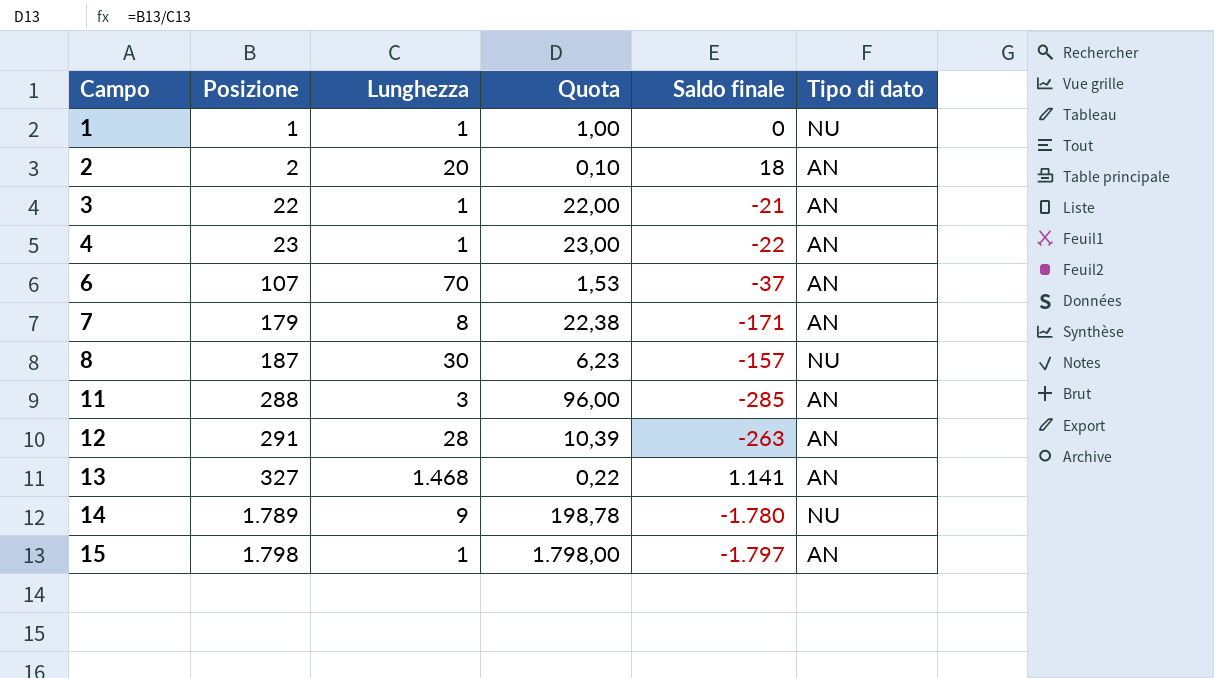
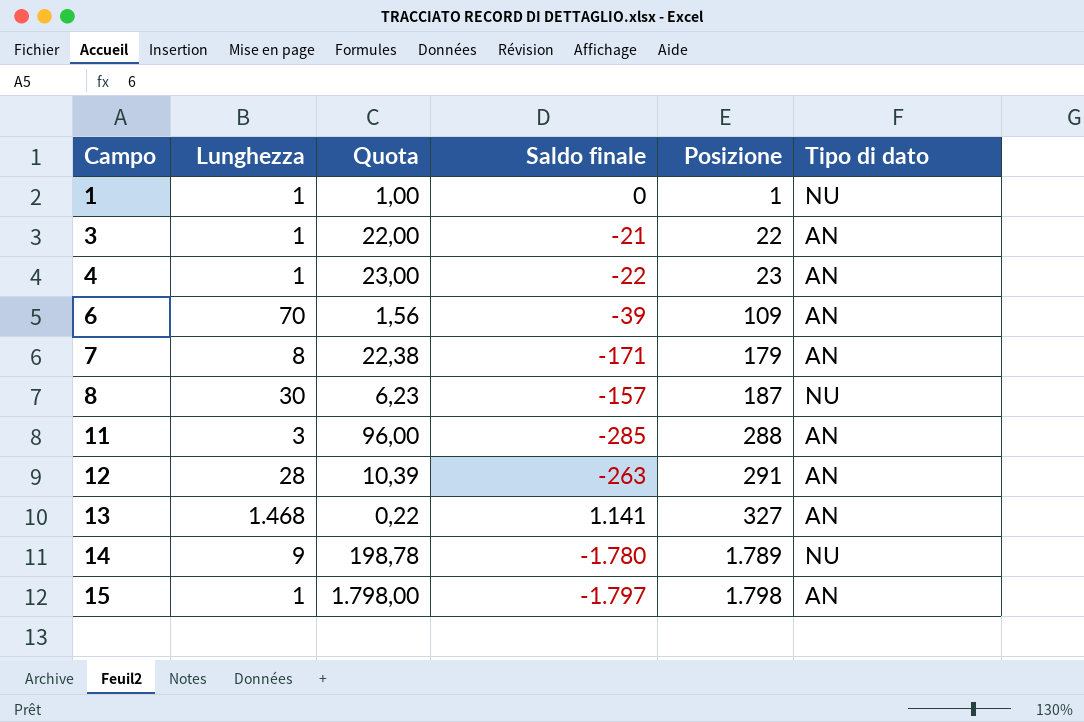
column Posizione | position: 2 -> 5
row 2: 2 | 20 | 0,10 | 18 | AN -> none
6 | Quota: 1,53 -> 1,56
6 | Saldo finale: -37 -> -39
6 | Posizione: 107 -> 109

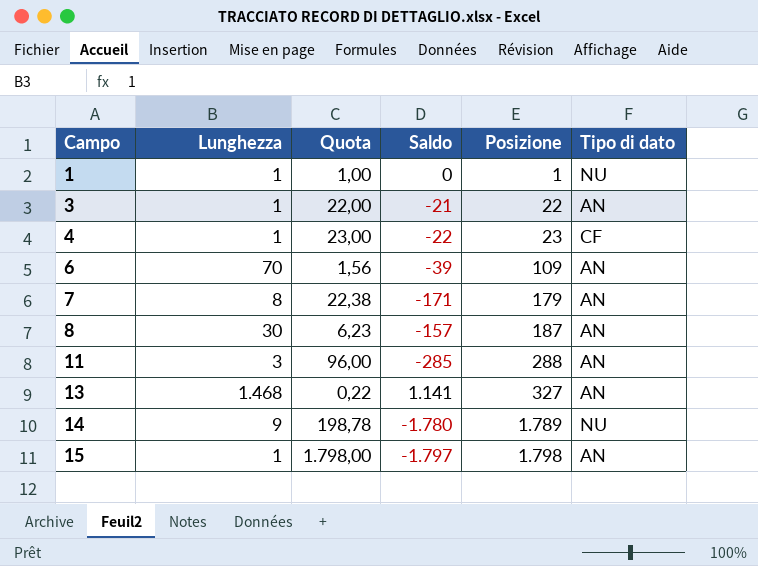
column name: Saldo finale -> Saldo
row 12: 28 | 10,39 | -263 | 291 | AN -> none
4 | Tipo di dato: AN -> CF
8 | Tipo di dato: NU -> AN

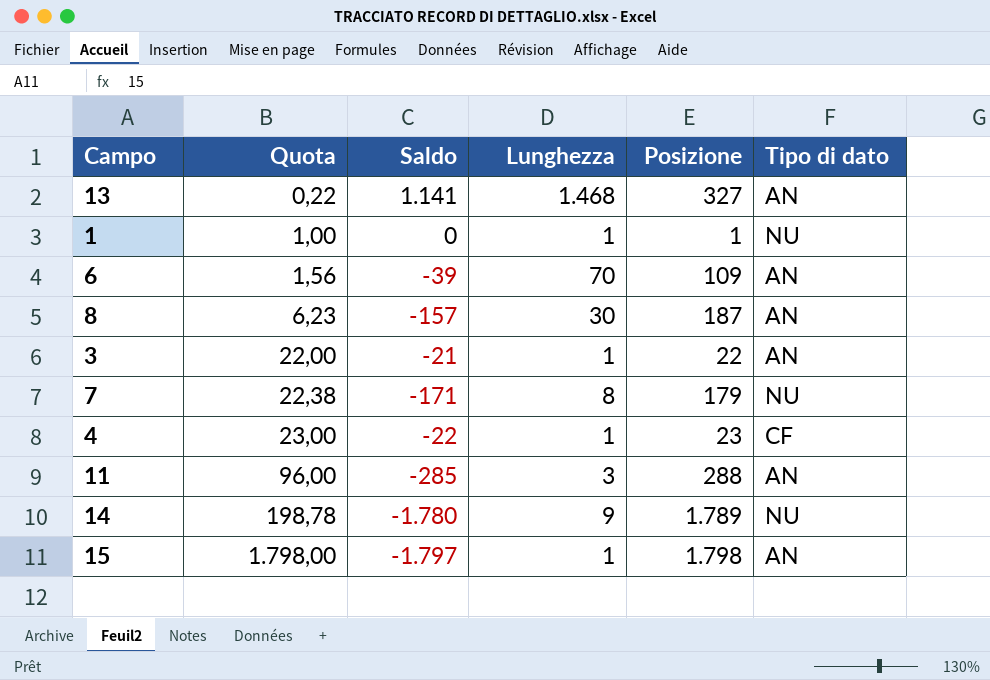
row order: Campo ascending -> Quota ascending
column Lunghezza | position: 2 -> 4
7 | Tipo di dato: AN -> NU

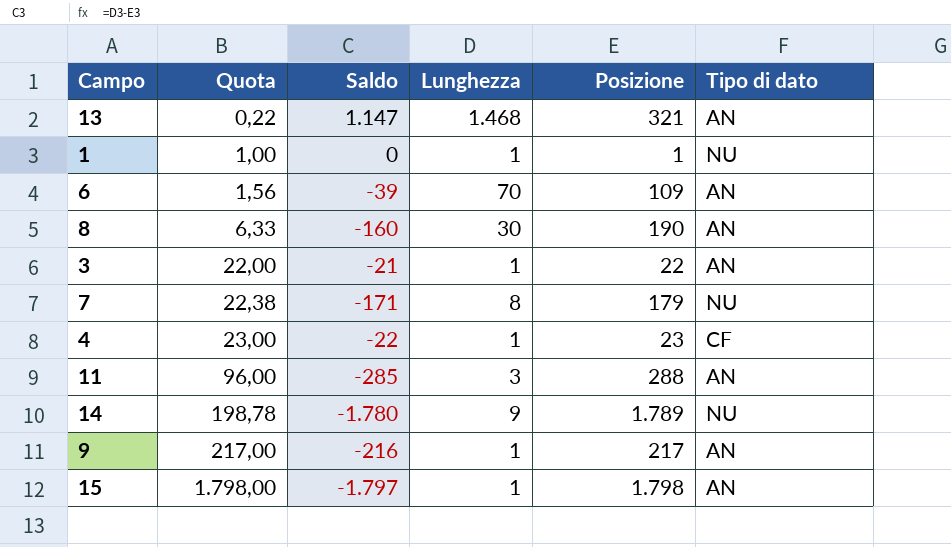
13 | Saldo: 1.141 -> 1.147
13 | Posizione: 327 -> 321
8 | Quota: 6,23 -> 6,33
8 | Saldo: -157 -> -160
8 | Posizione: 187 -> 190
row 9: none -> 217,00 | -216 | 1 | 217 | AN

